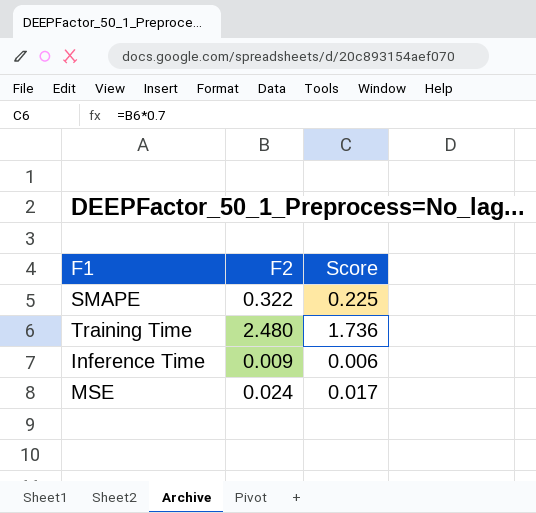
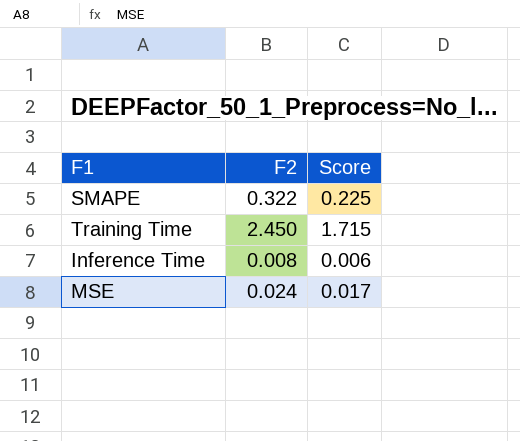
Training Time | F2: 2.480 -> 2.450
Training Time | Score: 1.736 -> 1.715
Inference Time | F2: 0.009 -> 0.008

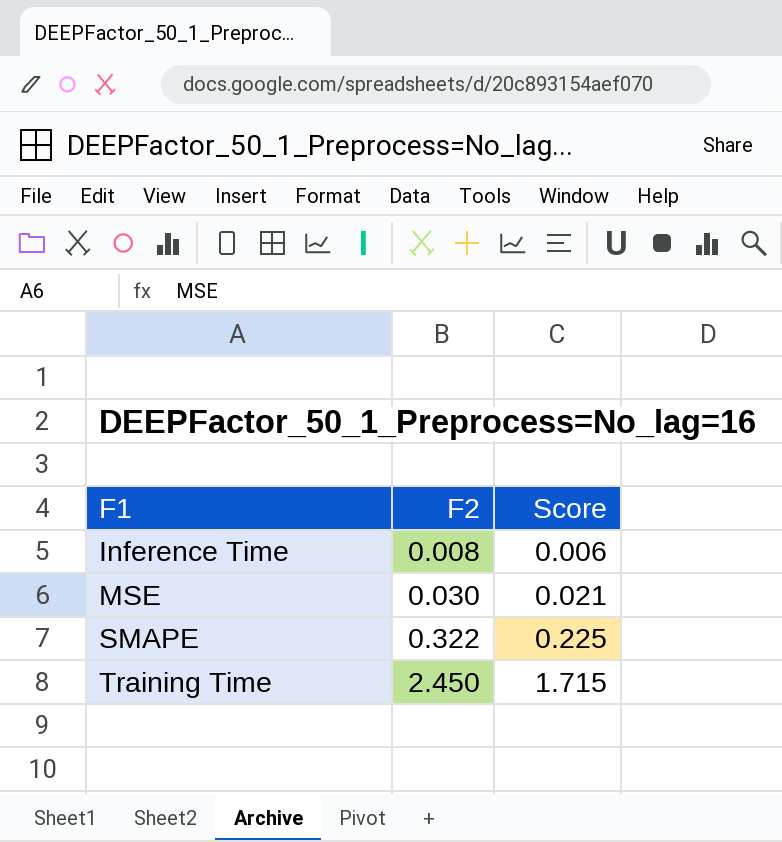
row order: none -> F1 ascending
MSE | F2: 0.024 -> 0.030
MSE | Score: 0.017 -> 0.021

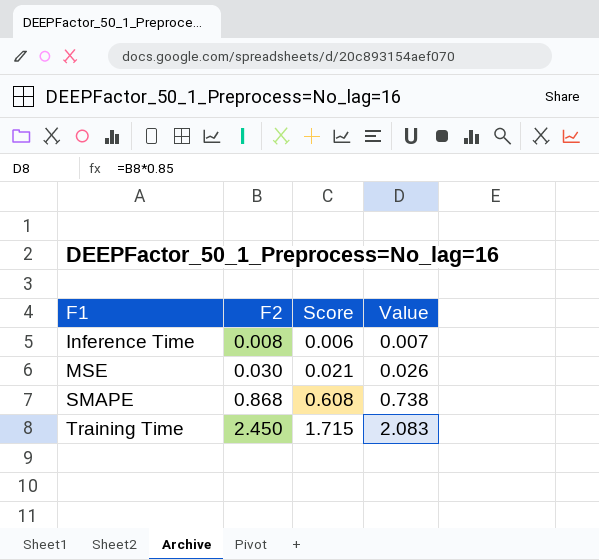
column Value | formula: none -> [F2] * 0.85
SMAPE | F2: 0.322 -> 0.868
SMAPE | Score: 0.225 -> 0.608

